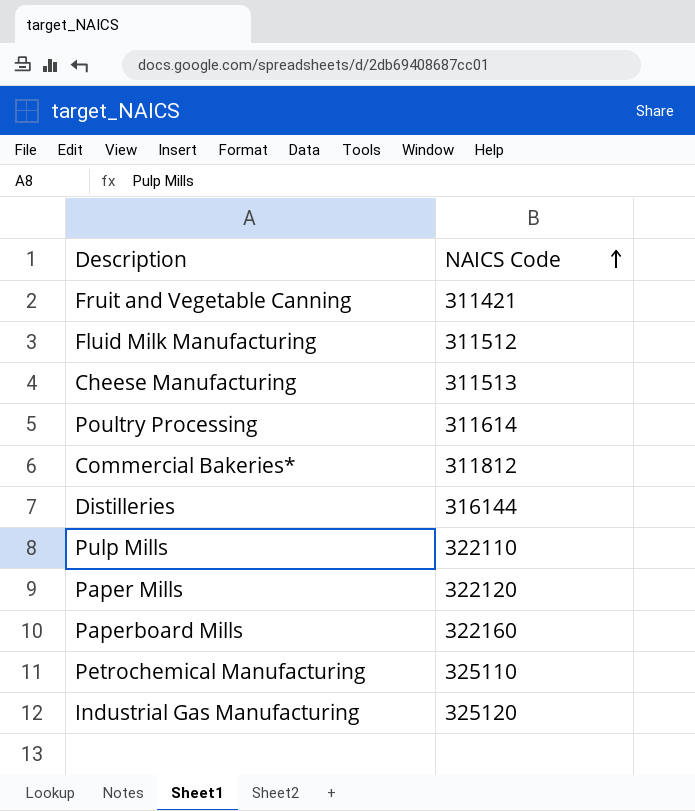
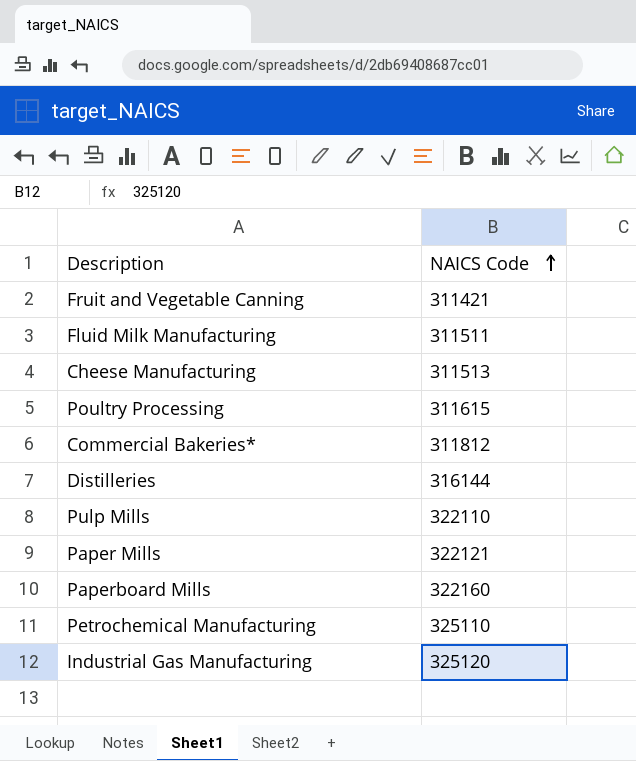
Fluid Milk Manufacturing | NAICS Code: 311512 -> 311511
Poultry Processing | NAICS Code: 311614 -> 311615
Paper Mills | NAICS Code: 322120 -> 322121

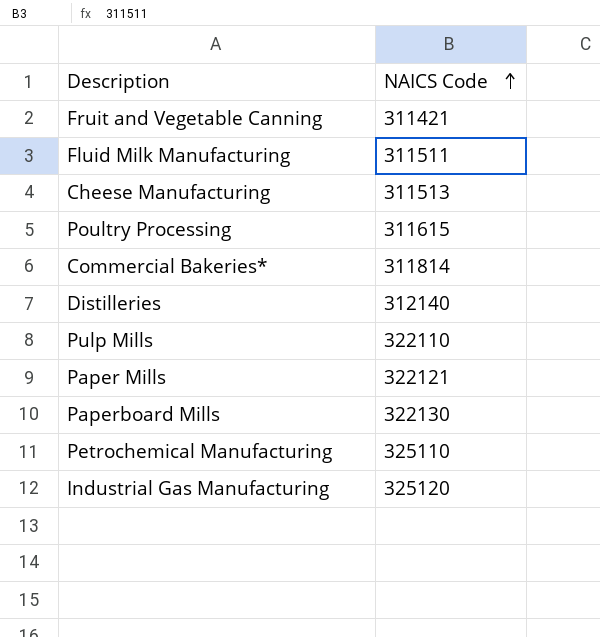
Commercial Bakeries* | NAICS Code: 311812 -> 311814
Distilleries | NAICS Code: 316144 -> 312140
Paperboard Mills | NAICS Code: 322160 -> 322130

